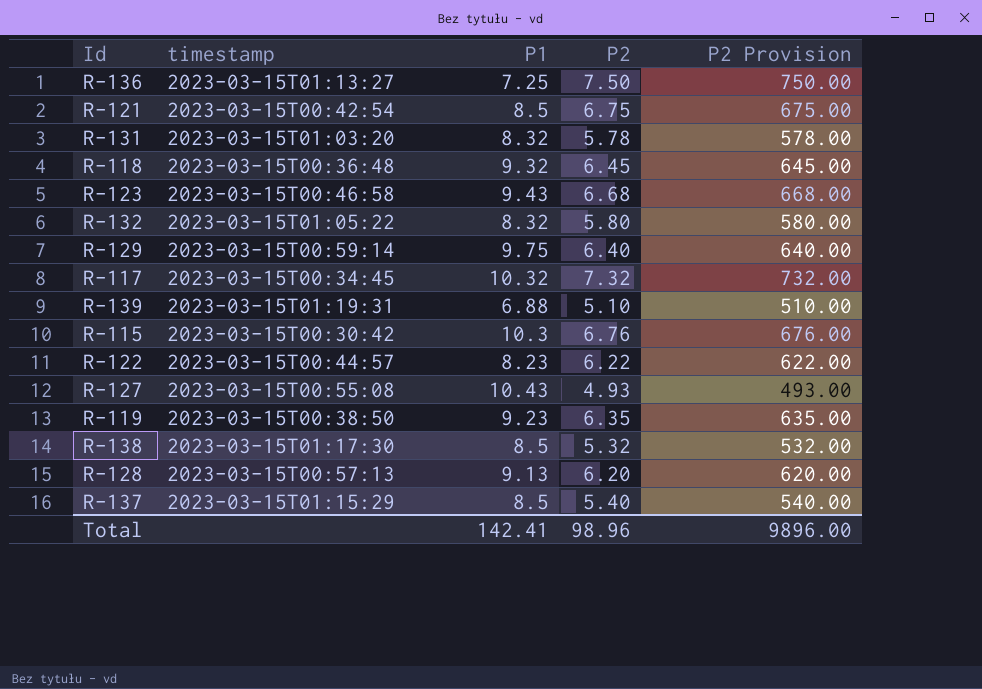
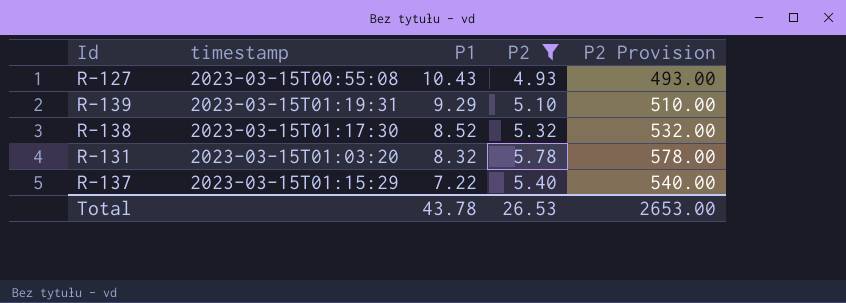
filter: none -> P2 <= 5.78
row order: none -> P1 descending
R-139 | P1: 6.88 -> 9.29
R-138 | P1: 8.5 -> 8.52
R-137 | P1: 8.5 -> 7.22
Total | P1: 142.41 -> 43.78
Total | P2: 98.96 -> 26.53
Total | P2 Provision: 9896.00 -> 2653.00

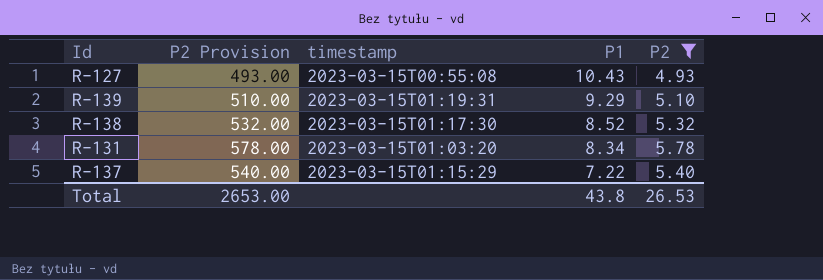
column P2 Provision | position: 5 -> 2
R-131 | P1: 8.32 -> 8.34
Total | P1: 43.78 -> 43.8

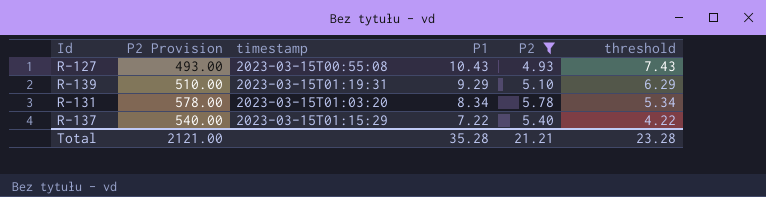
column threshold | formula: none -> [P1] - 3
row R-138: 532.00 | 2023-03-15T01:17:30 | 8.52 | 5.32 -> none
Total | P2 Provision: 2653.00 -> 2121.00
Total | P1: 43.8 -> 35.28
Total | P2: 26.53 -> 21.21

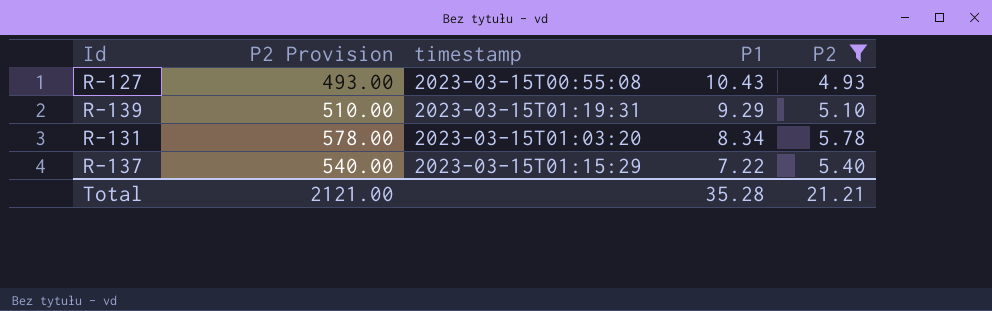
column threshold | formula: [P1] - 3 -> none

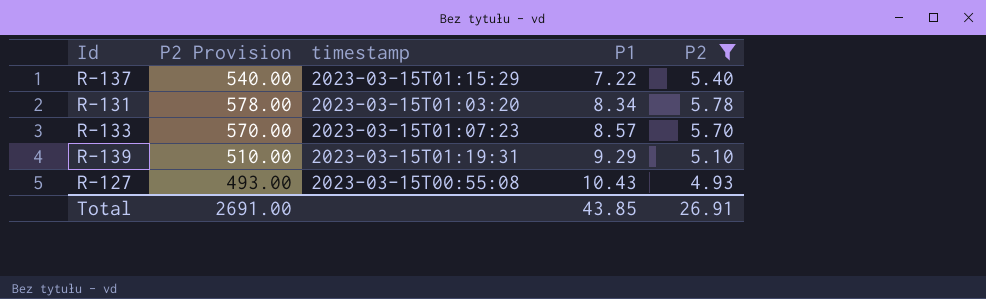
row order: P1 descending -> P1 ascending
row R-133: none -> 570.00 | 2023-03-15T01:07:23 | 8.57 | 5.70
Total | P2 Provision: 2121.00 -> 2691.00
Total | P1: 35.28 -> 43.85
Total | P2: 21.21 -> 26.91

